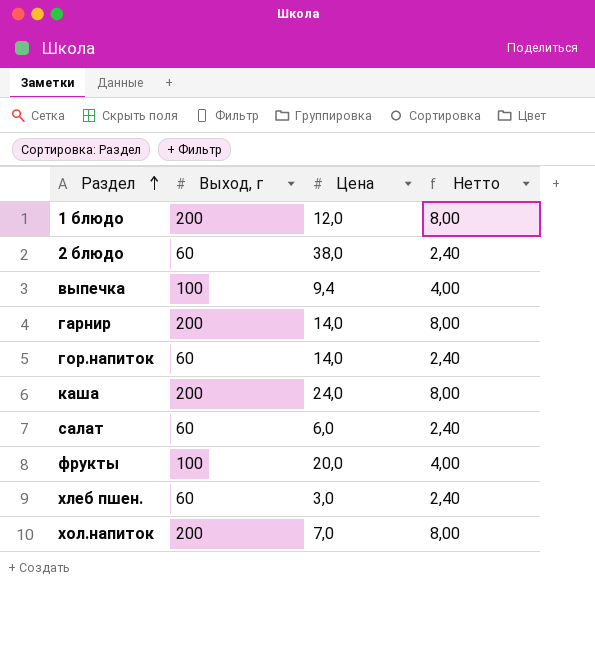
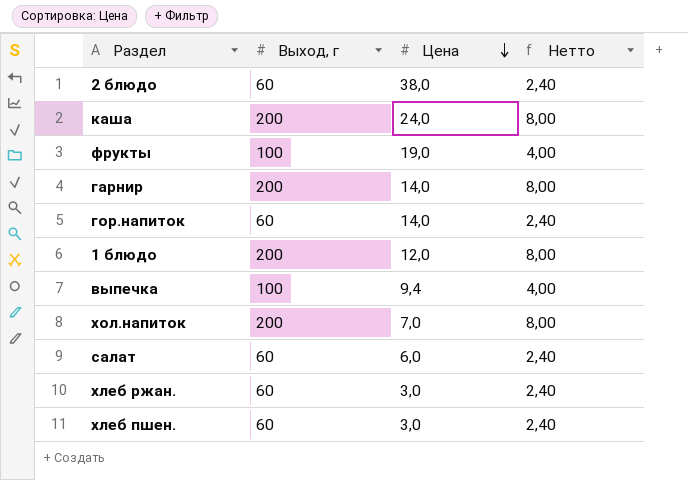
row order: Раздел ascending -> Цена descending
фрукты | Цена: 20,0 -> 19,0
row хлеб ржан.: none -> 60 | 3,0 | 2,40

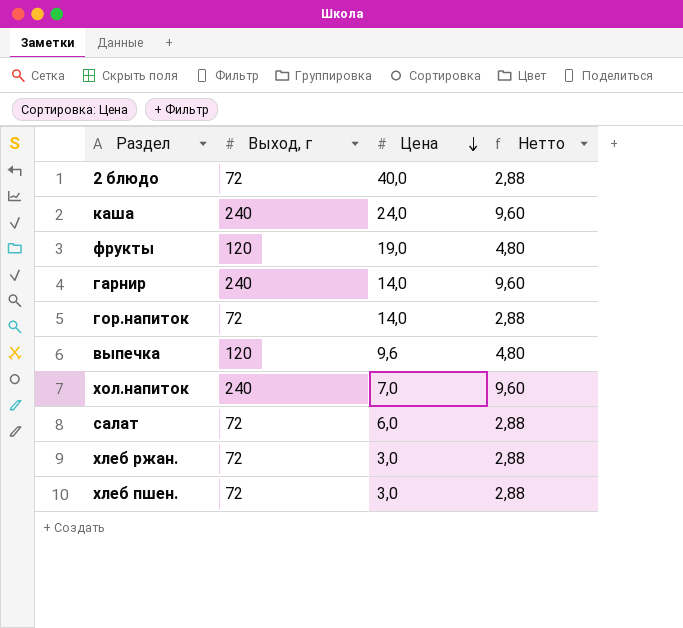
row 1 блюдо: 200 | 12,0 | 8,00 -> none
2 блюдо | Выход, г: 60 -> 72
2 блюдо | Цена: 38,0 -> 40,0
2 блюдо | Нетто: 2,40 -> 2,88
каша | Выход, г: 200 -> 240
каша | Нетто: 8,00 -> 9,60
фрукты | Выход, г: 100 -> 120
фрукты | Нетто: 4,00 -> 4,80
гарнир | Выход, г: 200 -> 240
гарнир | Нетто: 8,00 -> 9,60
гор.напиток | Выход, г: 60 -> 72
гор.напиток | Нетто: 2,40 -> 2,88
выпечка | Выход, г: 100 -> 120
выпечка | Цена: 9,4 -> 9,6
выпечка | Нетто: 4,00 -> 4,80
хол.напиток | Выход, г: 200 -> 240
хол.напиток | Нетто: 8,00 -> 9,60
салат | Выход, г: 60 -> 72
салат | Нетто: 2,40 -> 2,88
хлеб ржан. | Выход, г: 60 -> 72
хлеб ржан. | Нетто: 2,40 -> 2,88
хлеб пшен. | Выход, г: 60 -> 72
хлеб пшен. | Нетто: 2,40 -> 2,88

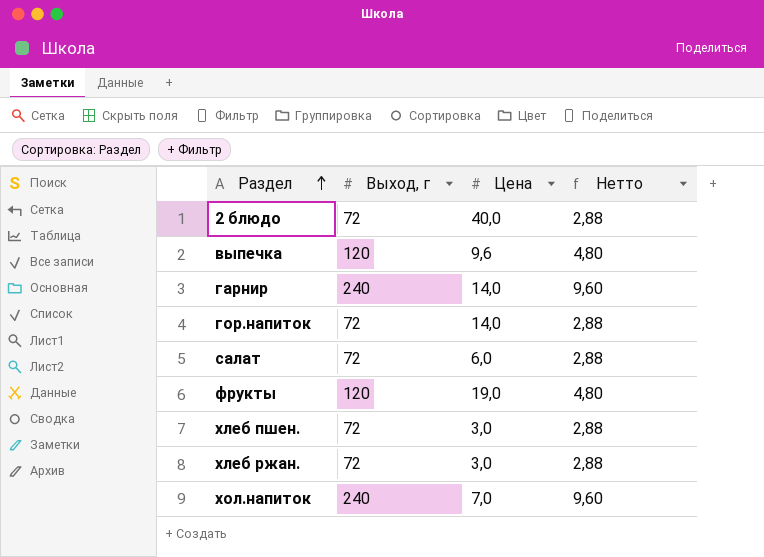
row order: Цена descending -> Раздел ascending
row каша: 240 | 24,0 | 9,60 -> none

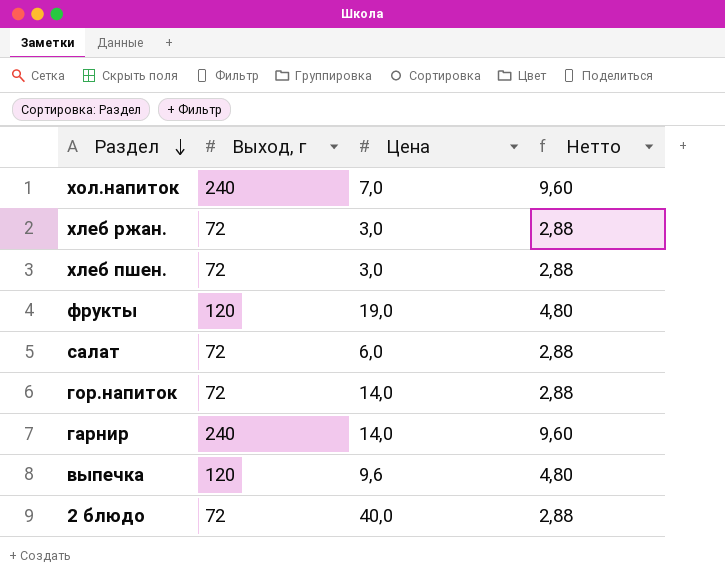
row order: Раздел ascending -> Раздел descending

